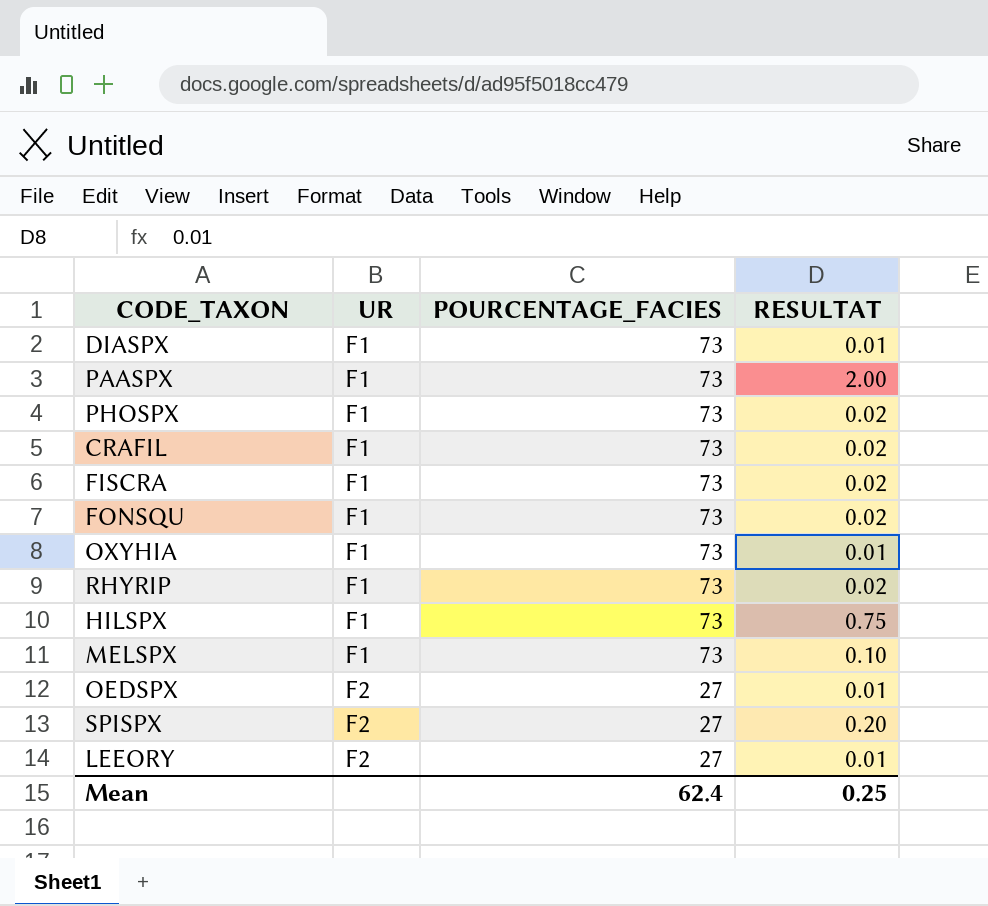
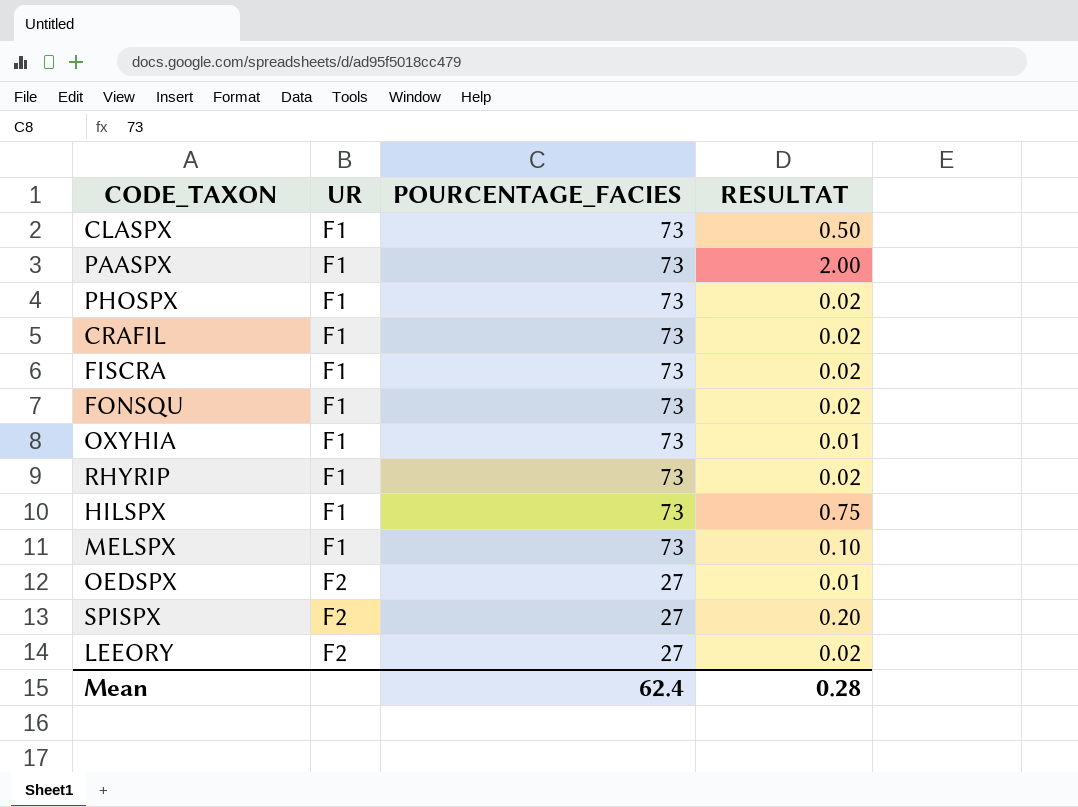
row DIASPX: F1 | 73 | 0.01 -> none
row CLASPX: none -> F1 | 73 | 0.50
LEEORY | RESULTAT: 0.01 -> 0.02
Mean | RESULTAT: 0.25 -> 0.28

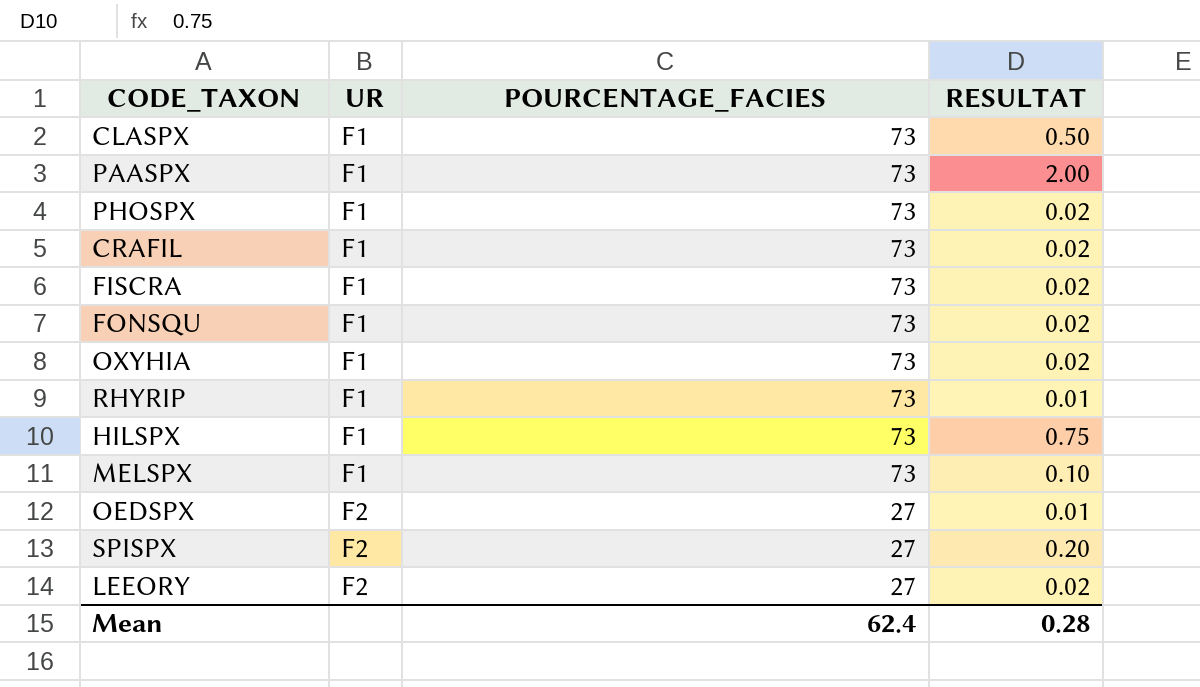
OXYHIA | RESULTAT: 0.01 -> 0.02
RHYRIP | RESULTAT: 0.02 -> 0.01

